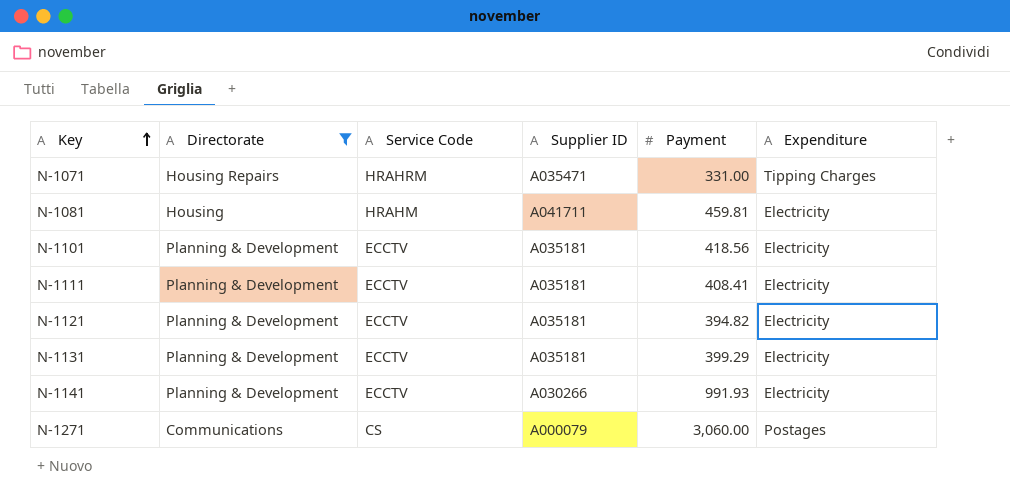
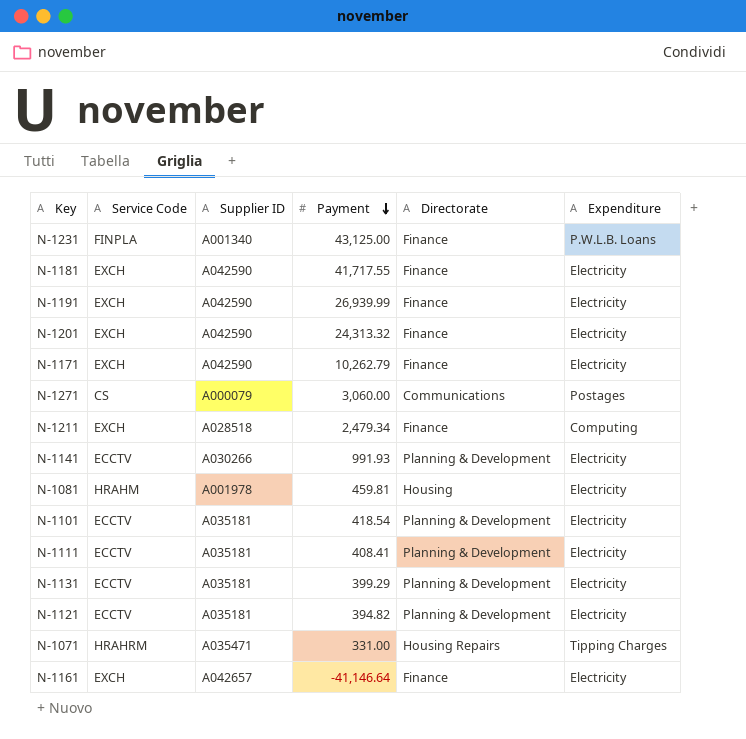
filter: Directorate != Finance -> none
row order: Key ascending -> Payment descending
column Directorate | position: 2 -> 5
N-1081 | Supplier ID: A041711 -> A001978
N-1101 | Payment: 418.56 -> 418.54

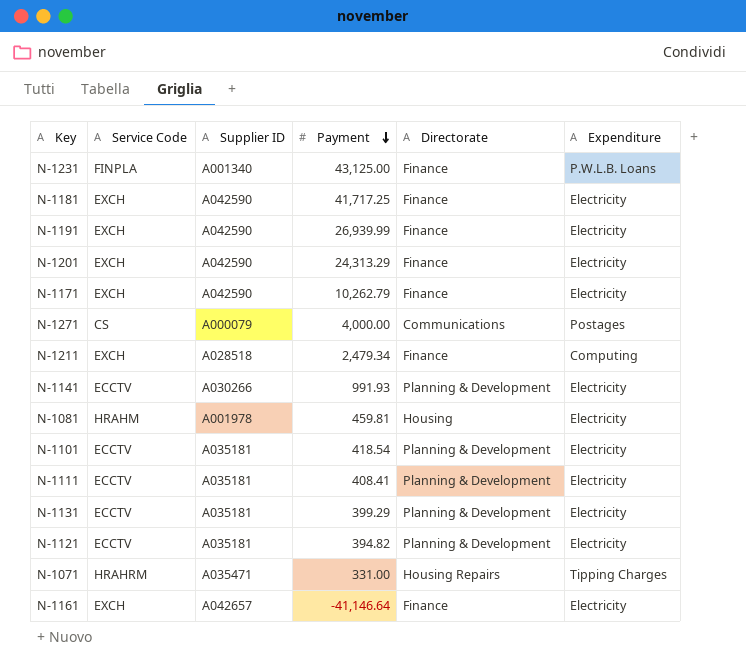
N-1181 | Payment: 41,717.55 -> 41,717.25
N-1201 | Payment: 24,313.32 -> 24,313.29
N-1271 | Payment: 3,060.00 -> 4,000.00

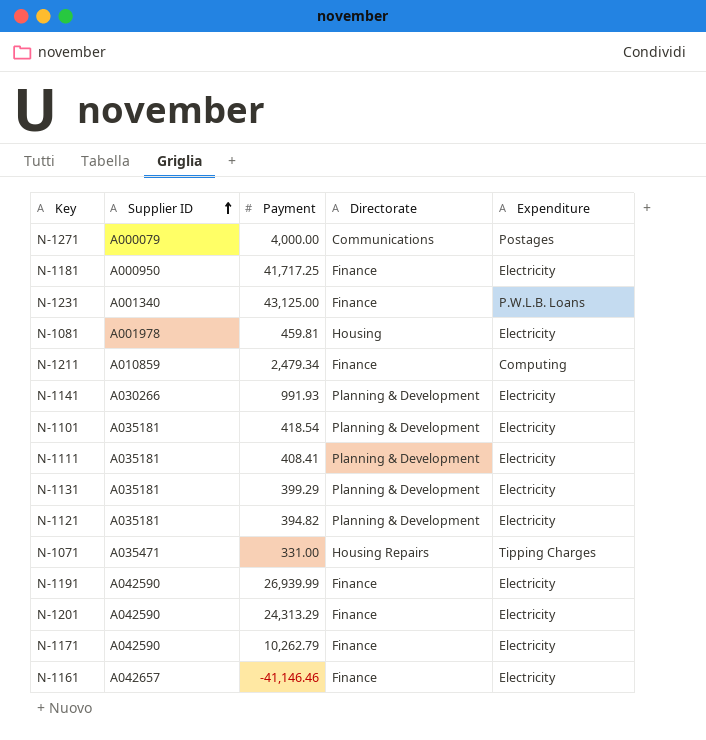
row order: Payment descending -> Supplier ID ascending
column Service Code | position: 2 -> none
N-1181 | Supplier ID: A042590 -> A000950
N-1211 | Supplier ID: A028518 -> A010859
N-1161 | Payment: -41,146.64 -> -41,146.46

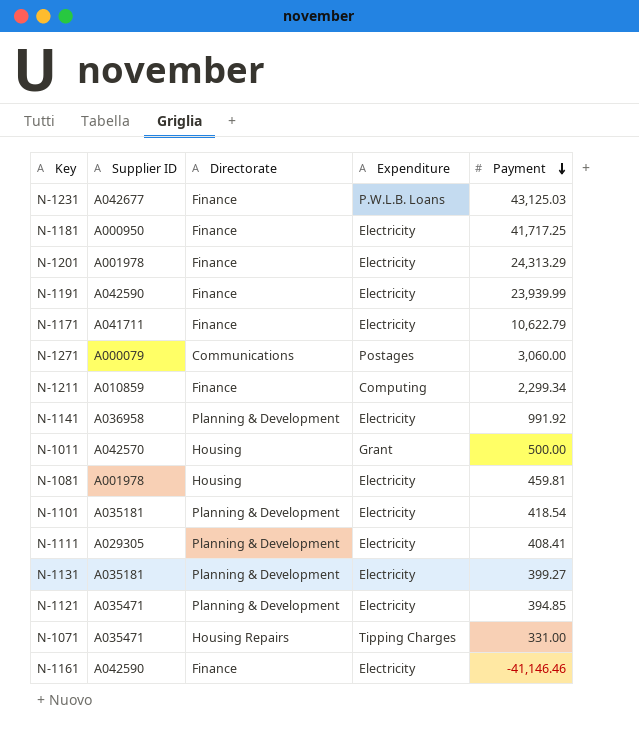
row order: Supplier ID ascending -> Payment descending
column Payment | position: 3 -> 5
N-1231 | Supplier ID: A001340 -> A042677
N-1231 | Payment: 43,125.00 -> 43,125.03
N-1201 | Supplier ID: A042590 -> A001978
N-1191 | Payment: 26,939.99 -> 23,939.99
N-1171 | Supplier ID: A042590 -> A041711
N-1171 | Payment: 10,262.79 -> 10,622.79
N-1271 | Payment: 4,000.00 -> 3,060.00
N-1211 | Payment: 2,479.34 -> 2,299.34
N-1141 | Supplier ID: A030266 -> A036958
N-1141 | Payment: 991.93 -> 991.92
row N-1011: none -> A042570 | Housing | Grant | 500.00
N-1111 | Supplier ID: A035181 -> A029305
N-1131 | Payment: 399.29 -> 399.27
N-1121 | Supplier ID: A035181 -> A035471
N-1121 | Payment: 394.82 -> 394.85
N-1161 | Supplier ID: A042657 -> A042590

